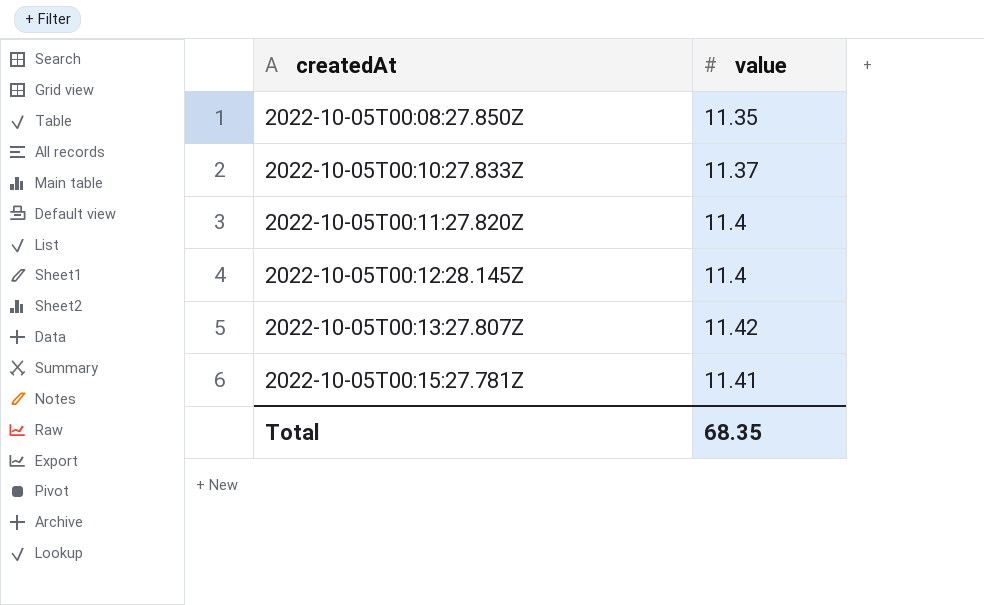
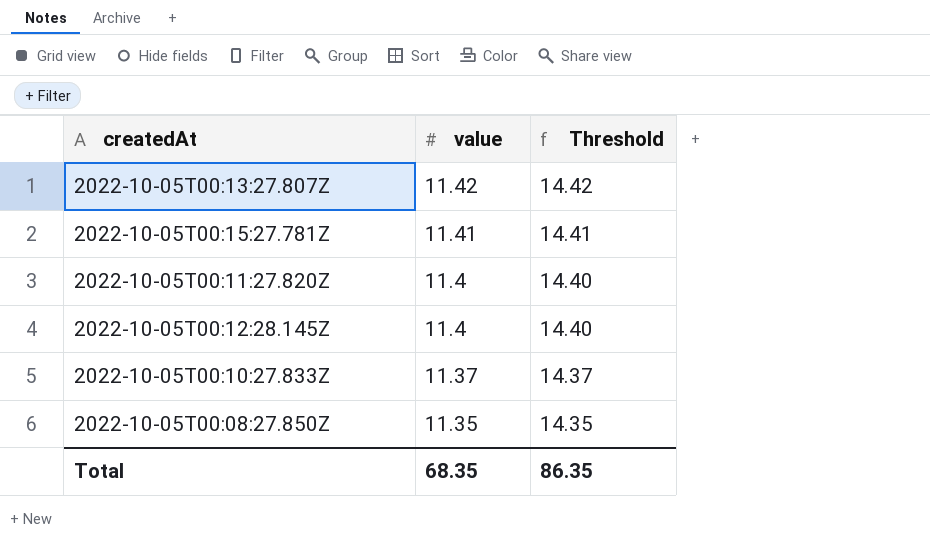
row order: createdAt ascending -> value descending
column Threshold | formula: none -> [value] + 3

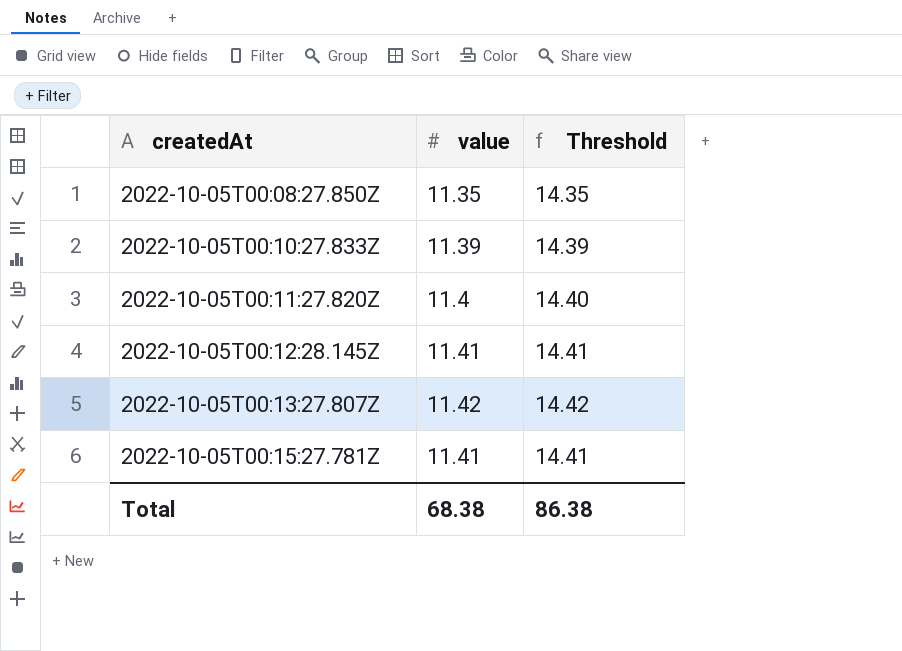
row order: value descending -> createdAt ascending
2022-10-05T00:10:27.833Z | value: 11.37 -> 11.39
2022-10-05T00:10:27.833Z | Threshold: 14.37 -> 14.39
2022-10-05T00:12:28.145Z | value: 11.4 -> 11.41
2022-10-05T00:12:28.145Z | Threshold: 14.40 -> 14.41
Total | value: 68.35 -> 68.38
Total | Threshold: 86.35 -> 86.38

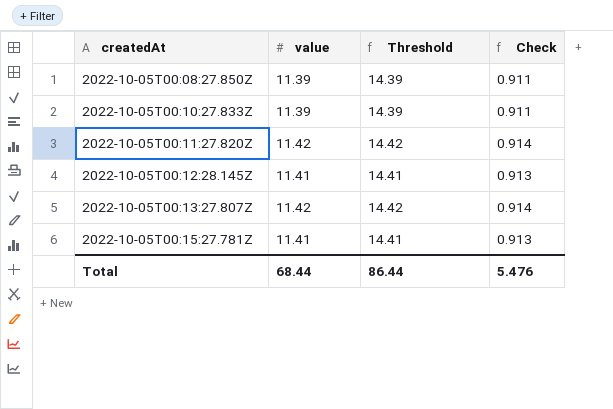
column Check | formula: none -> [value] * 0.08
2022-10-05T00:08:27.850Z | value: 11.35 -> 11.39
2022-10-05T00:08:27.850Z | Threshold: 14.35 -> 14.39
2022-10-05T00:11:27.820Z | value: 11.4 -> 11.42
2022-10-05T00:11:27.820Z | Threshold: 14.40 -> 14.42
Total | value: 68.38 -> 68.44
Total | Threshold: 86.38 -> 86.44

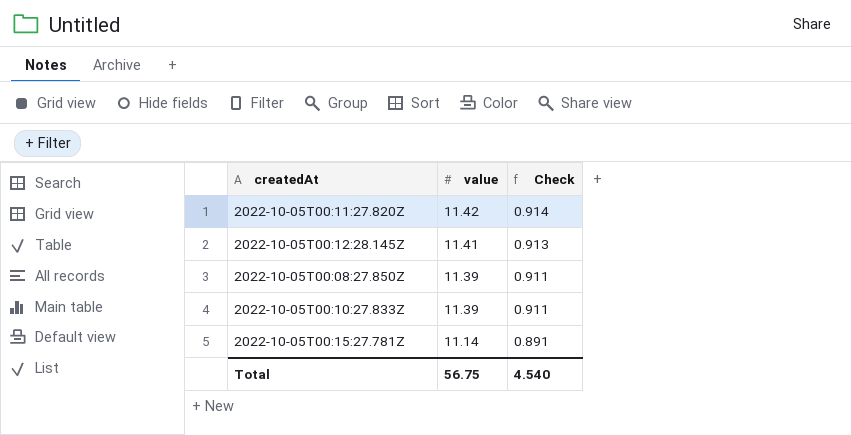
row order: createdAt ascending -> value descending
column Threshold | formula: [value] + 3 -> none
row 2022-10-05T00:13:27.807Z: 11.42 | 14.42 | 0.914 -> none
2022-10-05T00:15:27.781Z | value: 11.41 -> 11.14
2022-10-05T00:15:27.781Z | Check: 0.913 -> 0.891
Total | value: 68.44 -> 56.75
Total | Check: 5.476 -> 4.540

